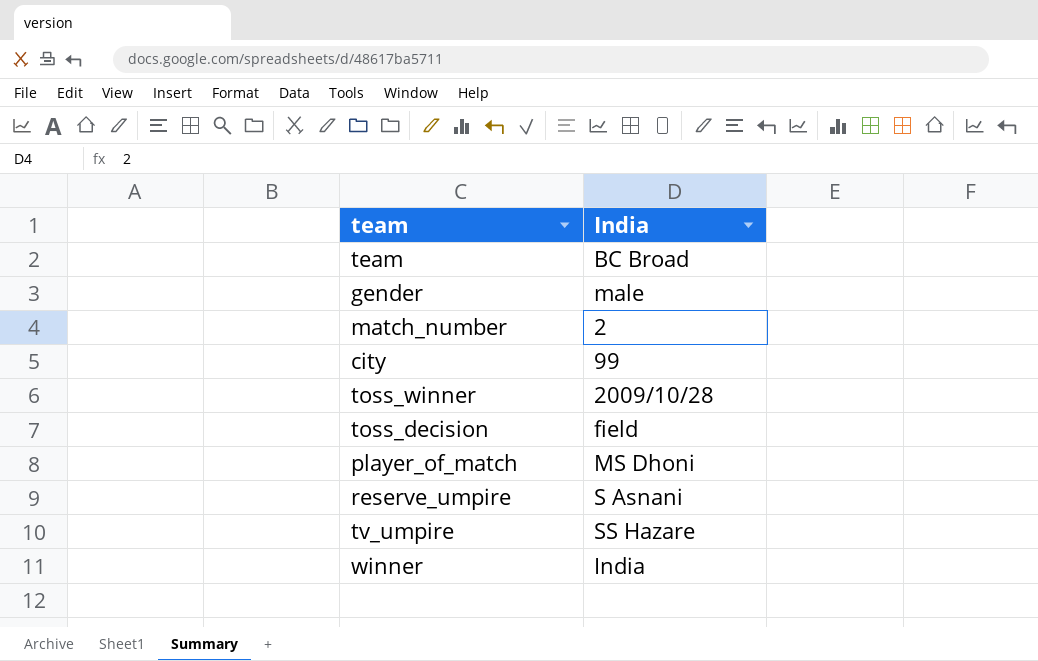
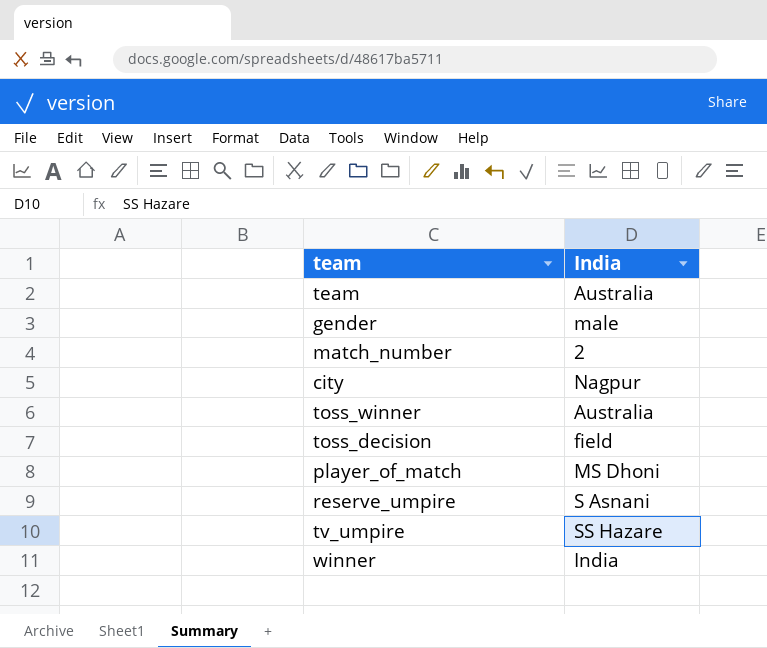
team | India: BC Broad -> Australia
city | India: 99 -> Nagpur
toss_winner | India: 2009/10/28 -> Australia

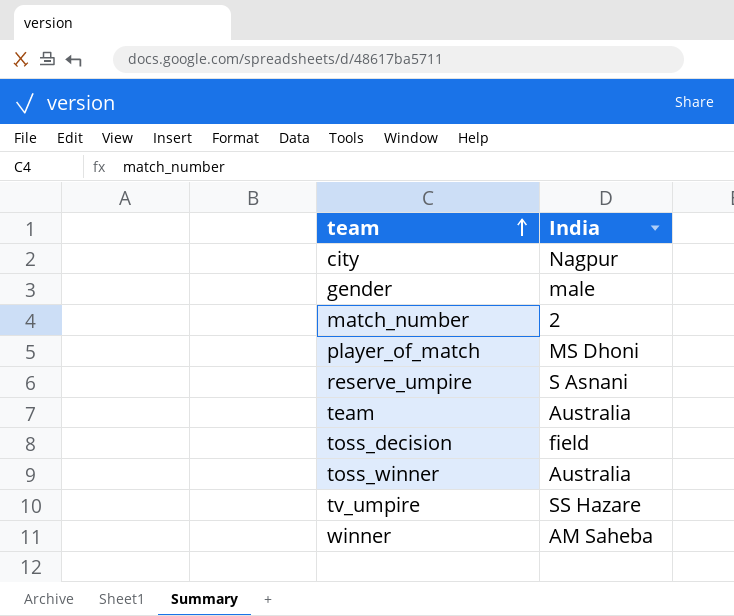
row order: none -> team ascending
winner | India: India -> AM Saheba

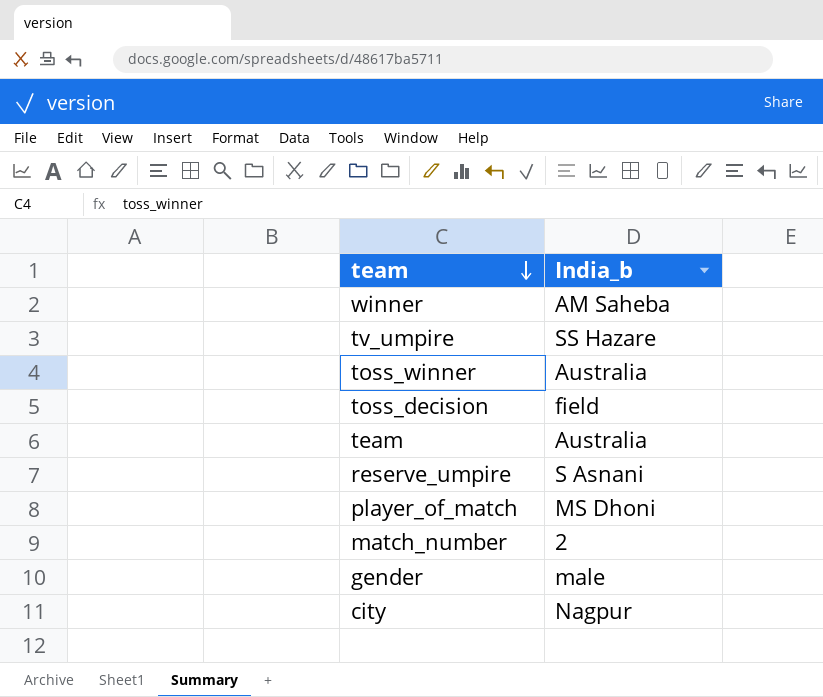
row order: team ascending -> team descending
column name: India -> India_b

